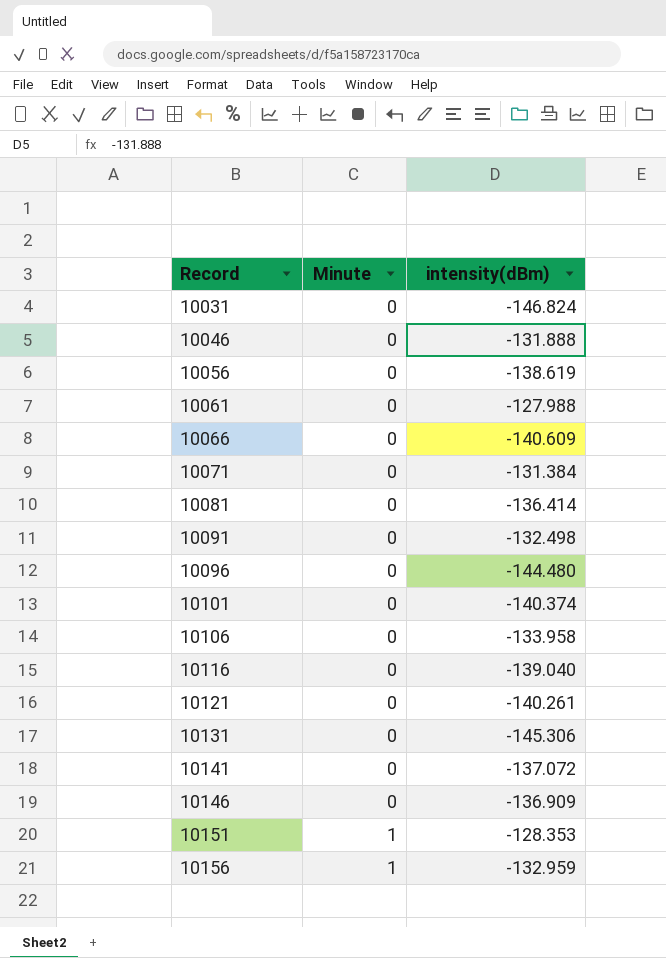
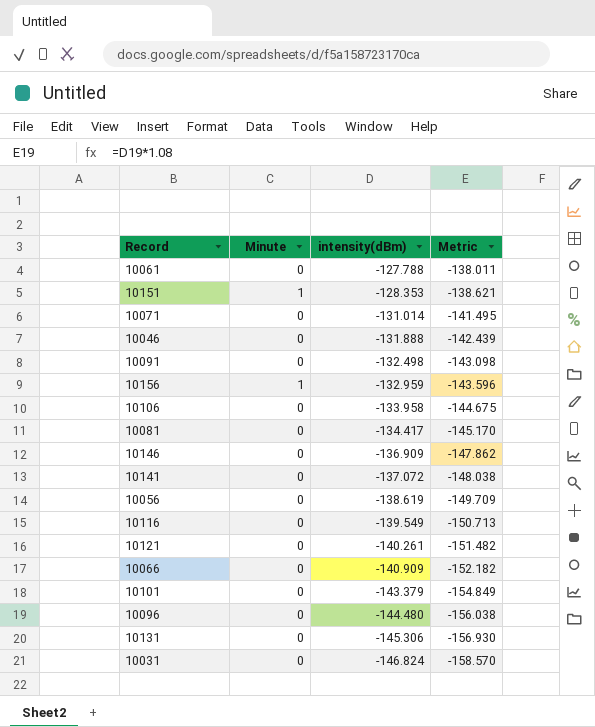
row order: Record ascending -> intensity(dBm) descending
column Metric | formula: none -> [intensity(dBm)] * 1.08
10061 | intensity(dBm): -127.988 -> -127.788
10071 | intensity(dBm): -131.384 -> -131.014
10081 | intensity(dBm): -136.414 -> -134.417
10116 | intensity(dBm): -139.040 -> -139.549
10066 | intensity(dBm): -140.609 -> -140.909
10101 | intensity(dBm): -140.374 -> -143.379

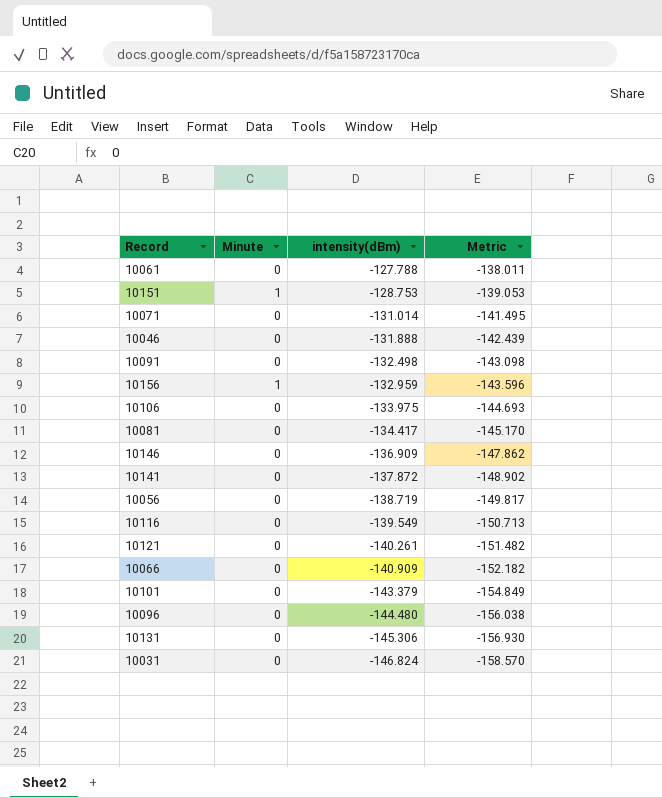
10151 | intensity(dBm): -128.353 -> -128.753
10151 | Metric: -138.621 -> -139.053
10106 | intensity(dBm): -133.958 -> -133.975
10106 | Metric: -144.675 -> -144.693
10141 | intensity(dBm): -137.072 -> -137.872
10141 | Metric: -148.038 -> -148.902
10056 | intensity(dBm): -138.619 -> -138.719
10056 | Metric: -149.709 -> -149.817

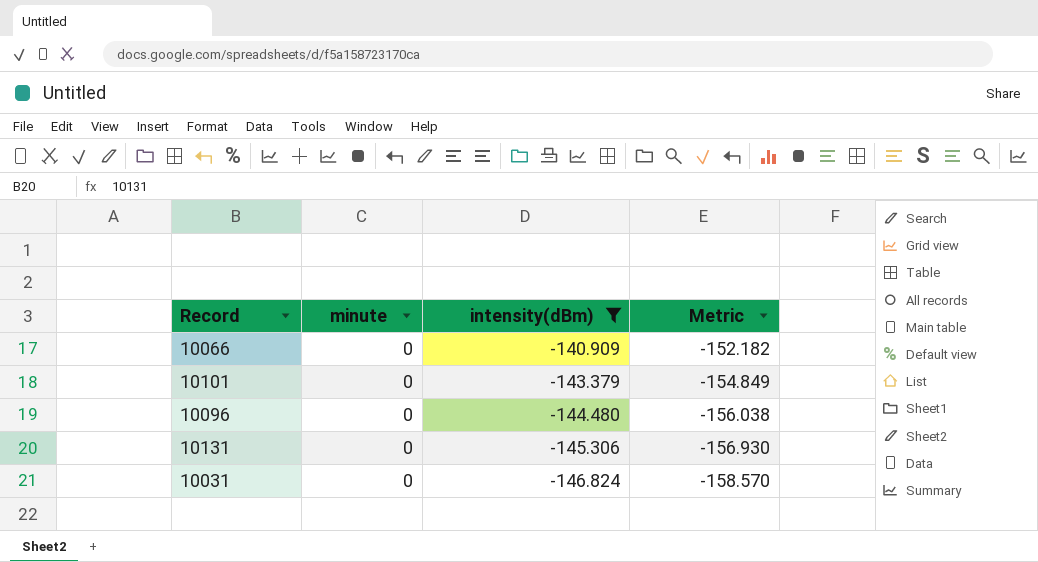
filter: none -> intensity(dBm) <= -140.909
column name: Minute -> minute

